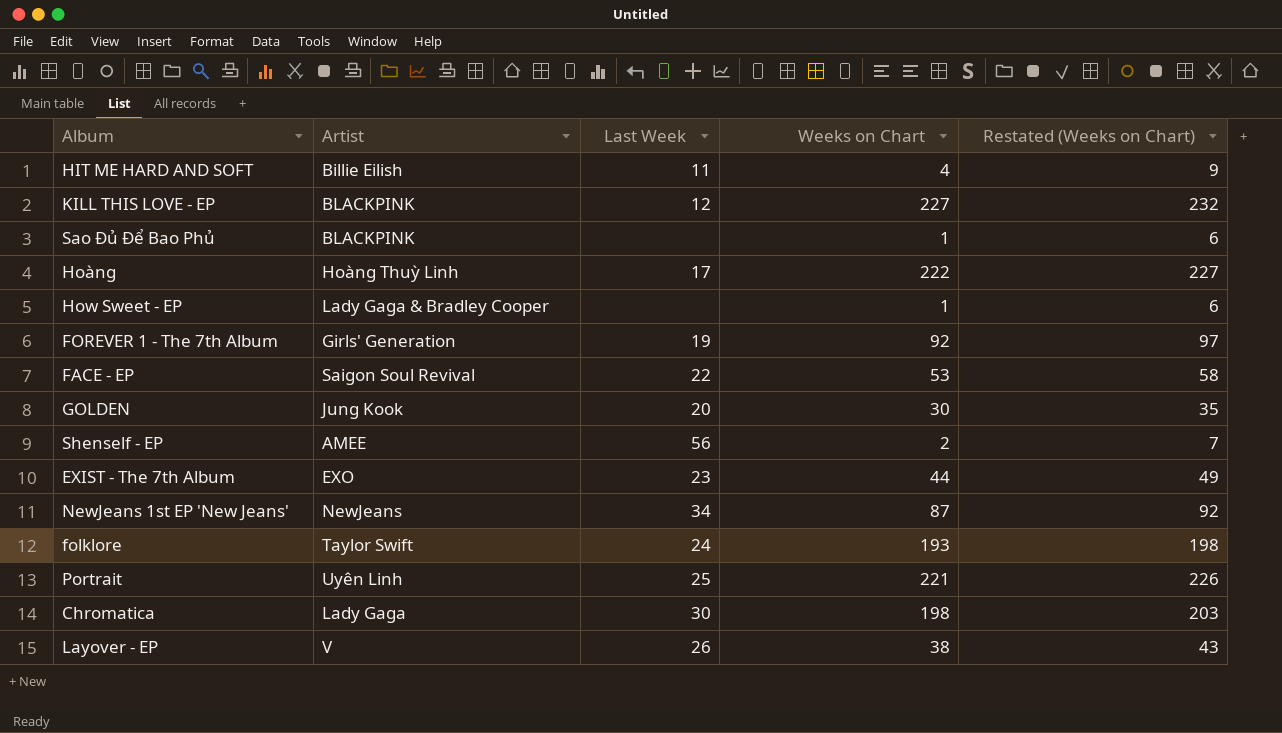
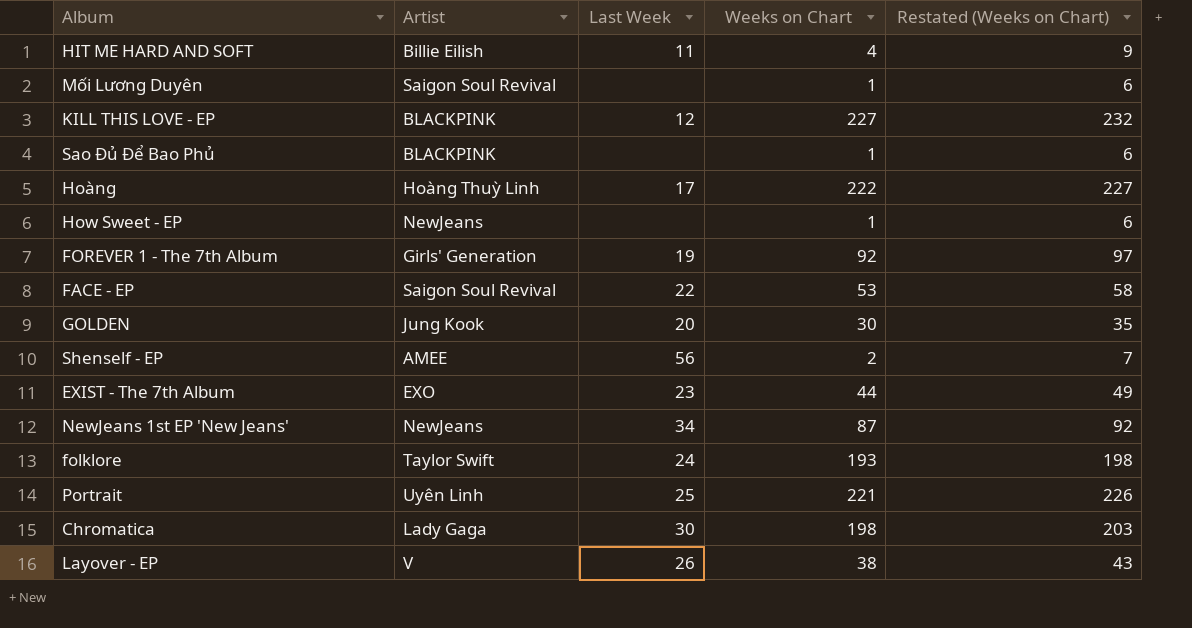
row Mối Lương Duyên: none -> Saigon Soul Revival | none | 1 | 6
How Sweet - EP | Artist: Lady Gaga & Bradley Cooper -> NewJeans

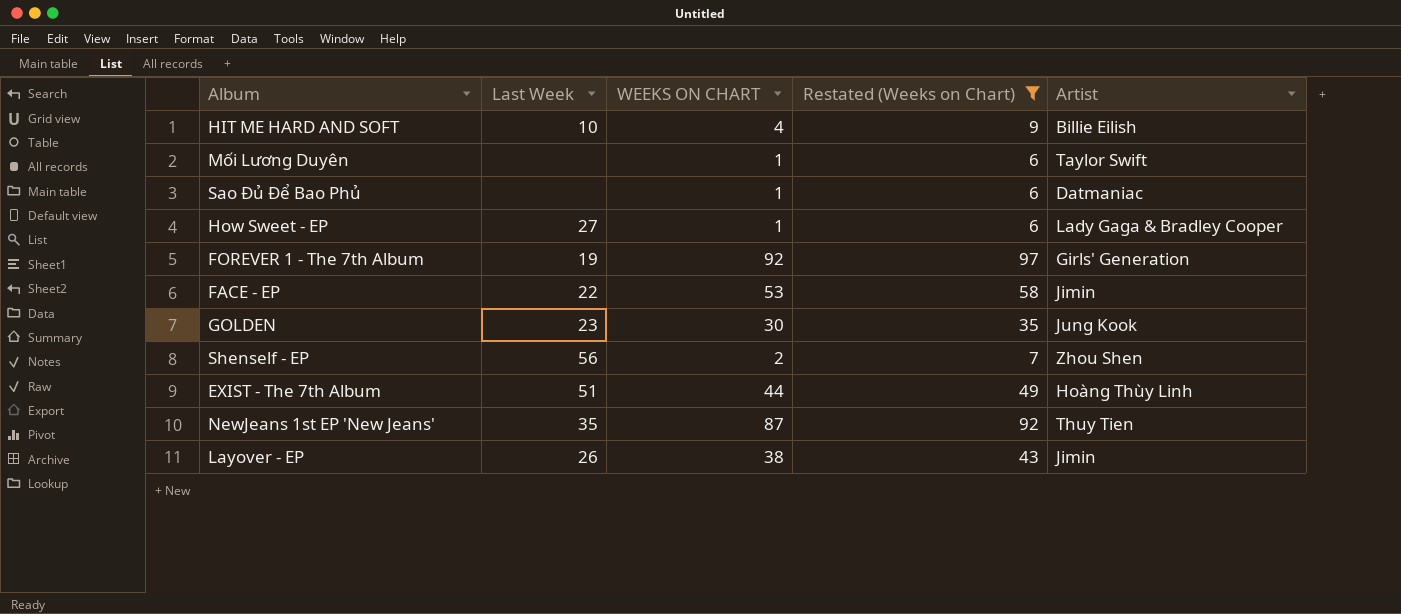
filter: none -> Restated (Weeks on Chart) <= 97
column name: Weeks on Chart -> WEEKS ON CHART
column Artist | position: 2 -> 5
HIT ME HARD AND SOFT | Last Week: 11 -> 10
Mối Lương Duyên | Artist: Saigon Soul Revival -> Taylor Swift
Sao Đủ Để Bao Phủ | Artist: BLACKPINK -> Datmaniac
How Sweet - EP | Last Week: none -> 27
How Sweet - EP | Artist: NewJeans -> Lady Gaga & Bradley Cooper
FACE - EP | Artist: Saigon Soul Revival -> Jimin
GOLDEN | Last Week: 20 -> 23
Shenself - EP | Artist: AMEE -> Zhou Shen
EXIST - The 7th Album | Last Week: 23 -> 51
EXIST - The 7th Album | Artist: EXO -> Hoàng Thùy Linh
NewJeans 1st EP 'New Jeans' | Last Week: 34 -> 35
NewJeans 1st EP 'New Jeans' | Artist: NewJeans -> Thuy Tien
Layover - EP | Artist: V -> Jimin

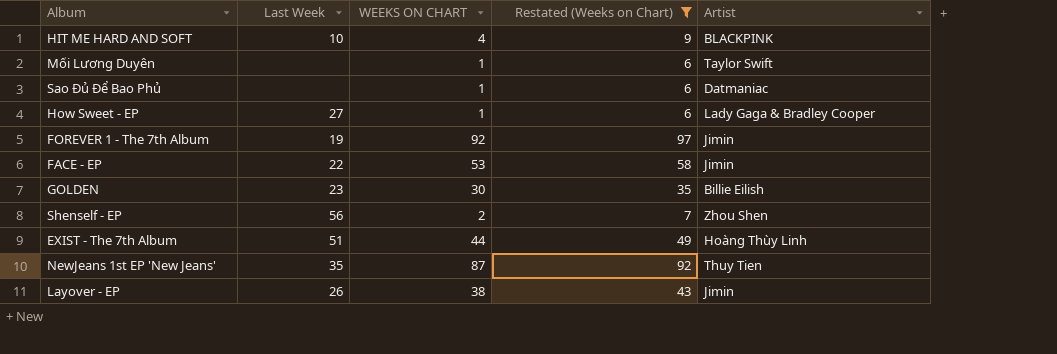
HIT ME HARD AND SOFT | Artist: Billie Eilish -> BLACKPINK
FOREVER 1 - The 7th Album | Artist: Girls' Generation -> Jimin
GOLDEN | Artist: Jung Kook -> Billie Eilish

